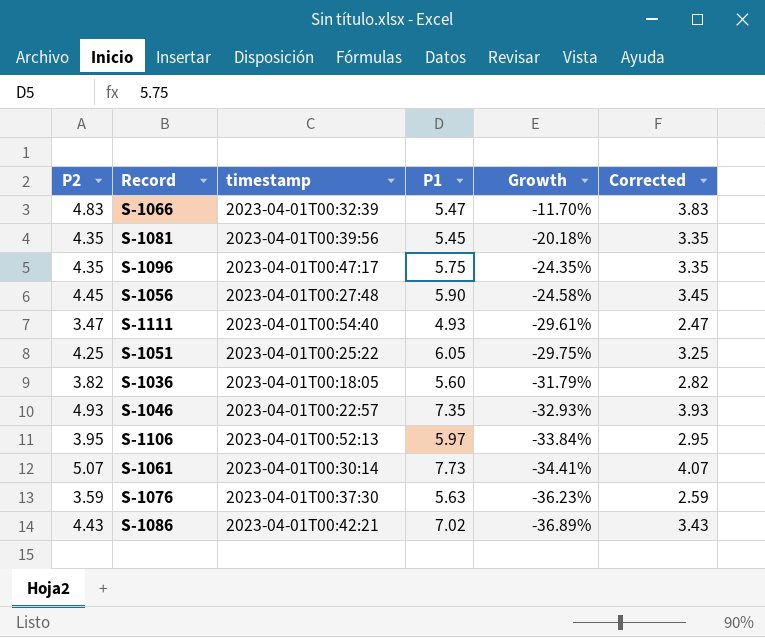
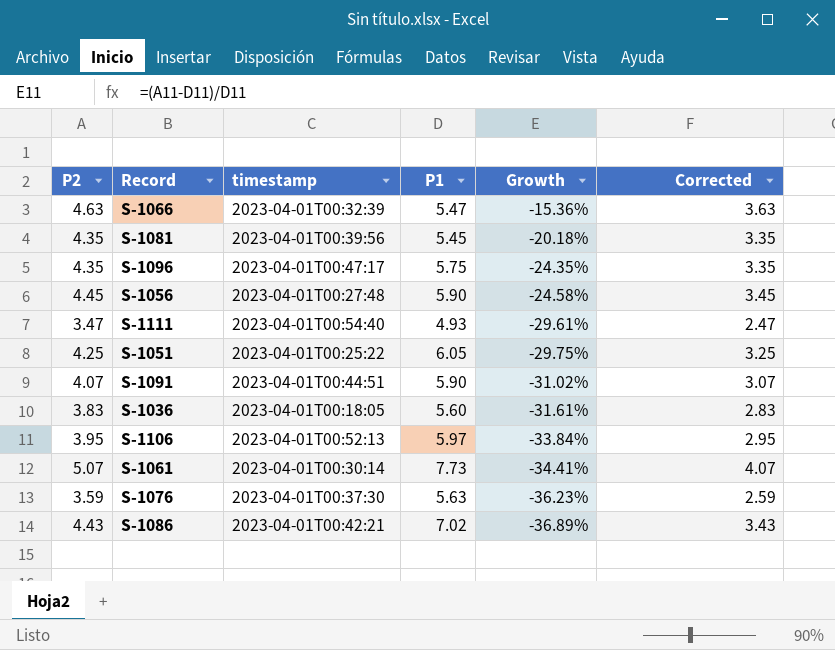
row S-1046: 4.93 | 2023-04-01T00:22:57 | 7.35 | -32.93% | 3.93 -> none
S-1066 | P2: 4.83 -> 4.63
S-1066 | Growth: -11.70% -> -15.36%
S-1066 | Corrected: 3.83 -> 3.63
row S-1091: none -> 4.07 | 2023-04-01T00:44:51 | 5.90 | -31.02% | 3.07
S-1036 | P2: 3.82 -> 3.83
S-1036 | Growth: -31.79% -> -31.61%
S-1036 | Corrected: 2.82 -> 2.83

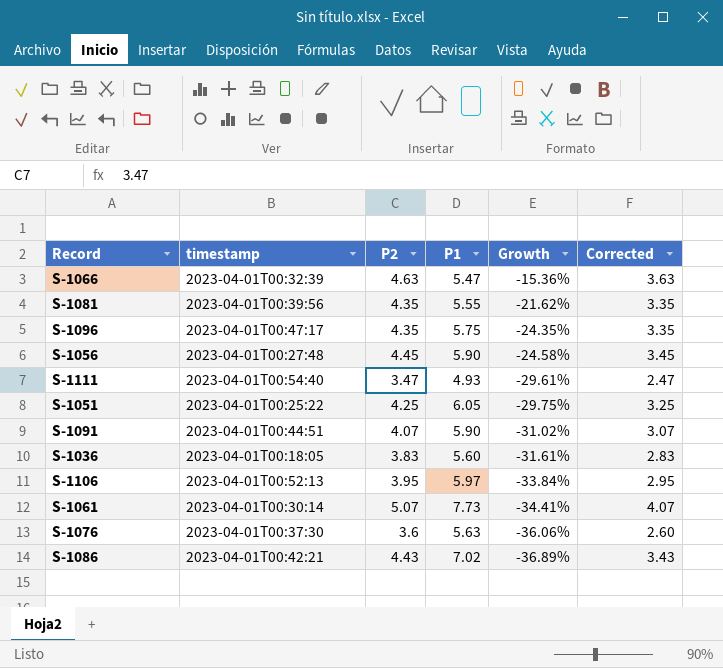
column P2 | position: 1 -> 3
S-1081 | P1: 5.45 -> 5.55
S-1081 | Growth: -20.18% -> -21.62%
S-1076 | P2: 3.59 -> 3.6
S-1076 | Growth: -36.23% -> -36.06%
S-1076 | Corrected: 2.59 -> 2.60

